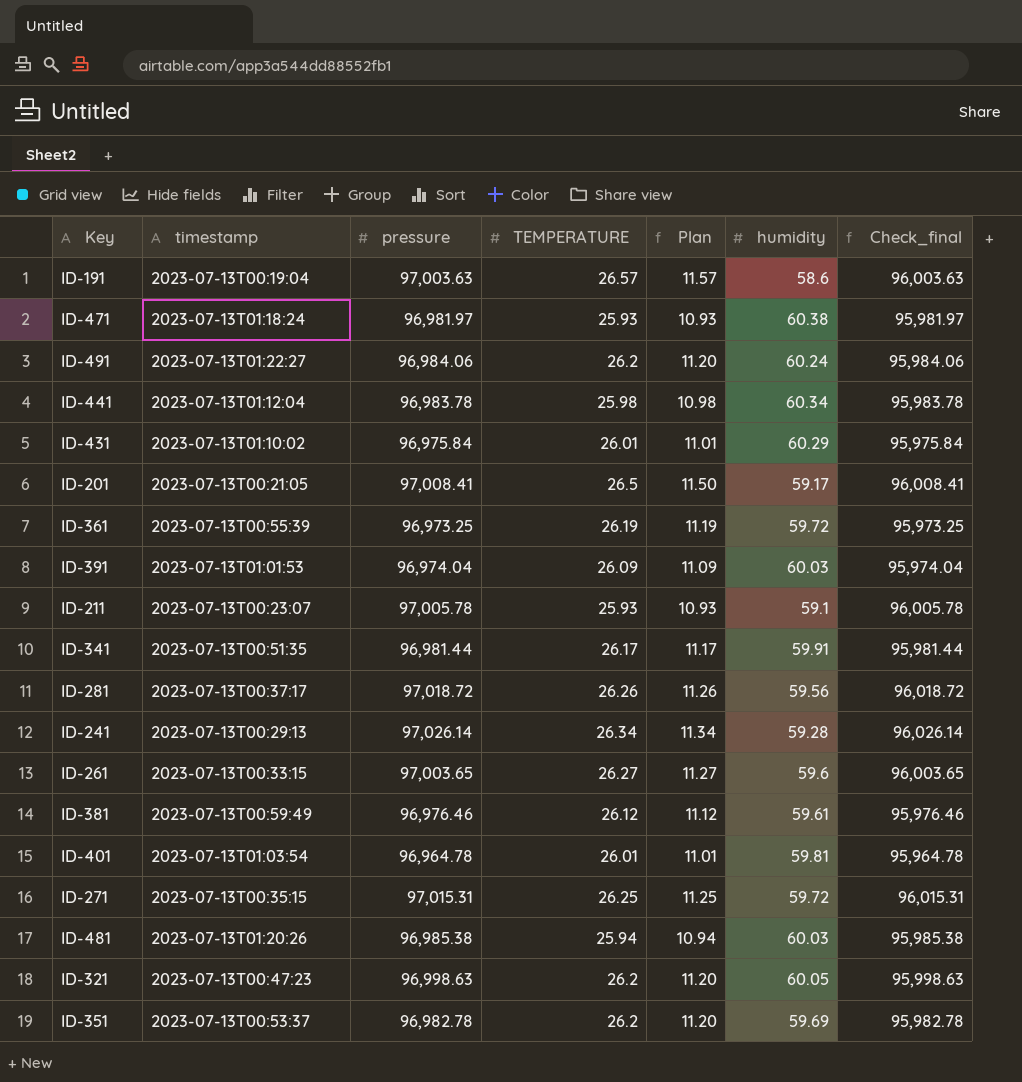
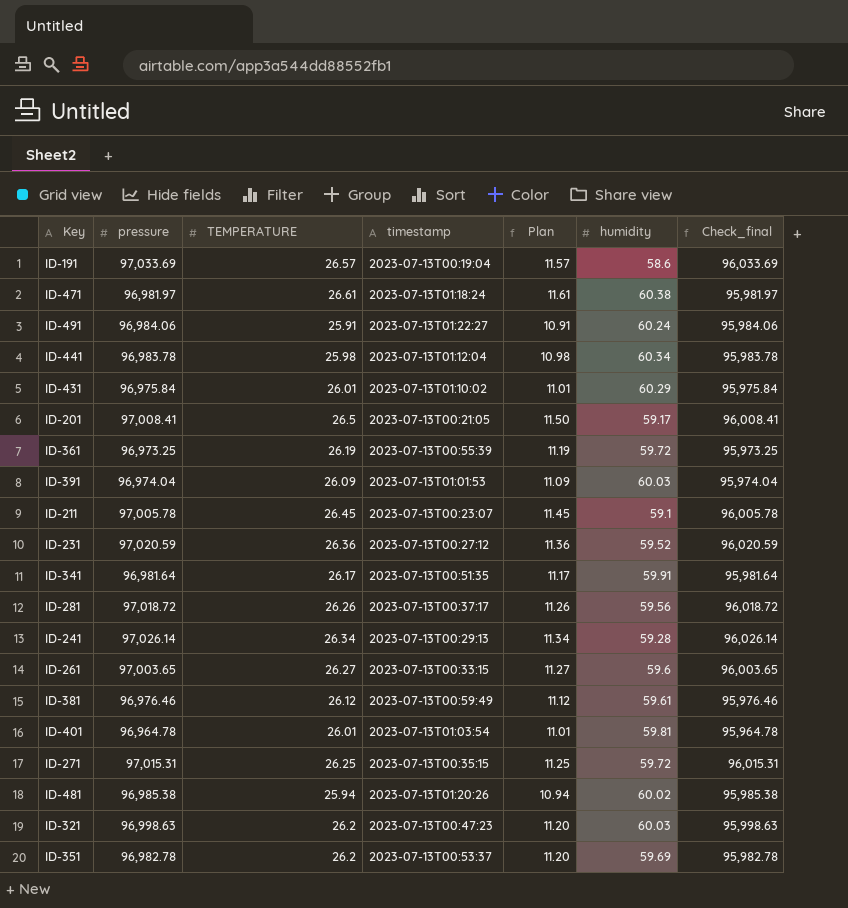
column timestamp | position: 2 -> 4
ID-191 | pressure: 97,003.63 -> 97,033.69
ID-191 | Check_final: 96,003.63 -> 96,033.69
ID-471 | TEMPERATURE: 25.93 -> 26.61
ID-471 | Plan: 10.93 -> 11.61
ID-491 | TEMPERATURE: 26.2 -> 25.91
ID-491 | Plan: 11.20 -> 10.91
ID-211 | TEMPERATURE: 25.93 -> 26.45
ID-211 | Plan: 10.93 -> 11.45
row ID-231: none -> 97,020.59 | 26.36 | 2023-07-13T00:27:12 | 11.36 | 59.52 | 96,020.59
ID-341 | pressure: 96,981.44 -> 96,981.64
ID-341 | Check_final: 95,981.44 -> 95,981.64
ID-481 | humidity: 60.03 -> 60.02
ID-321 | humidity: 60.05 -> 60.03

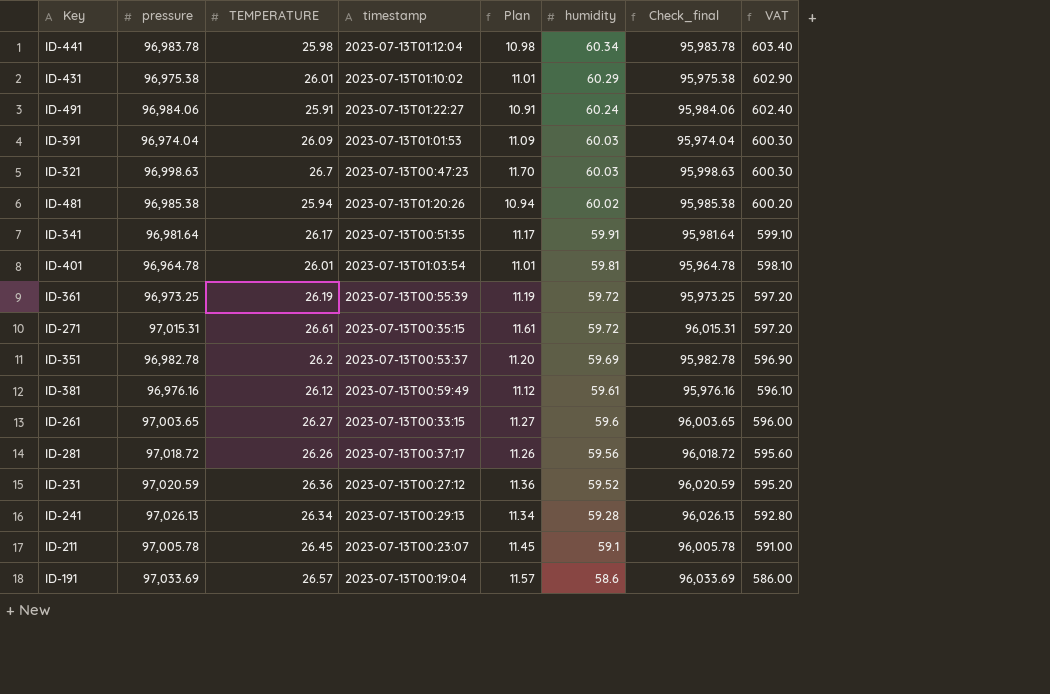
row order: none -> humidity descending
column VAT | formula: none -> [humidity] * 10
row ID-471: 96,981.97 | 26.61 | 2023-07-13T01:18:24 | 11.61 | 60.38 | 95,981.97 -> none
row ID-201: 97,008.41 | 26.5 | 2023-07-13T00:21:05 | 11.50 | 59.17 | 96,008.41 -> none
ID-431 | pressure: 96,975.84 -> 96,975.38
ID-431 | Check_final: 95,975.84 -> 95,975.38
ID-321 | TEMPERATURE: 26.2 -> 26.7
ID-321 | Plan: 11.20 -> 11.70
ID-271 | TEMPERATURE: 26.25 -> 26.61
ID-271 | Plan: 11.25 -> 11.61
ID-381 | pressure: 96,976.46 -> 96,976.16
ID-381 | Check_final: 95,976.46 -> 95,976.16
ID-241 | pressure: 97,026.14 -> 97,026.13
ID-241 | Check_final: 96,026.14 -> 96,026.13

